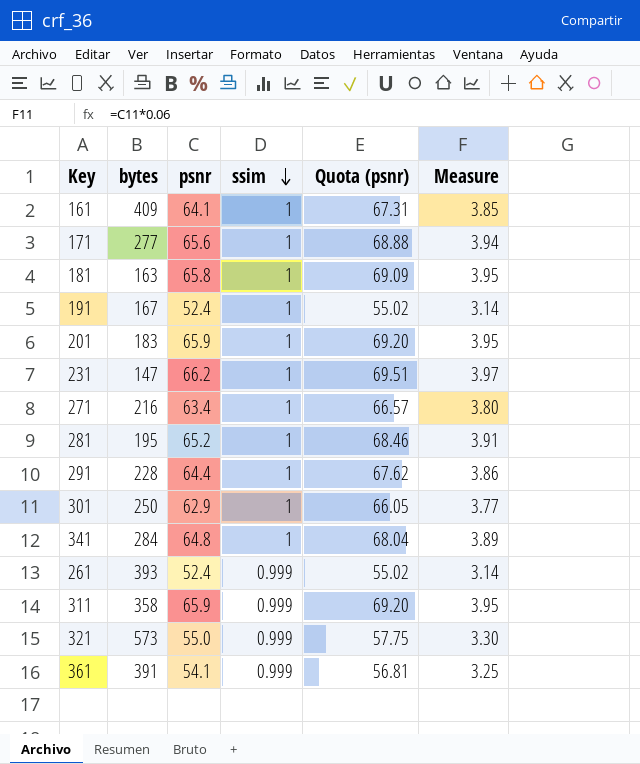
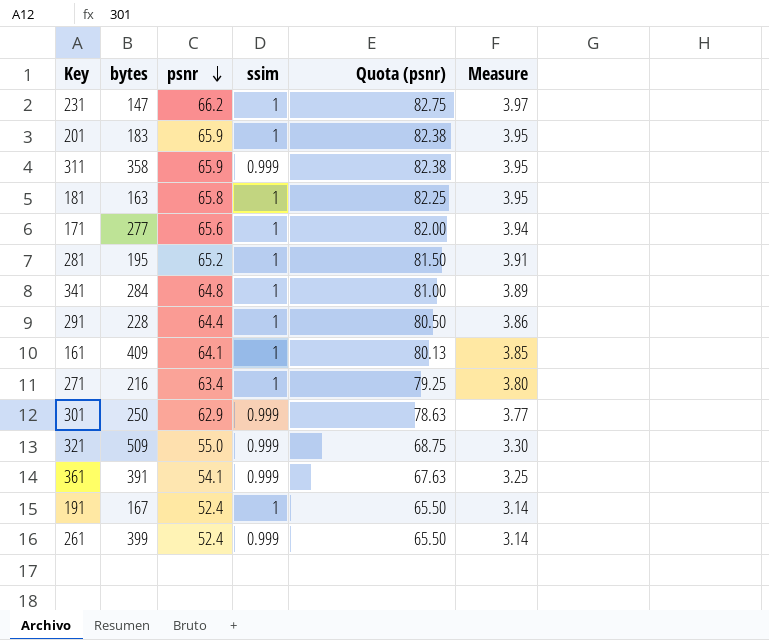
row order: ssim descending -> psnr descending
column Quota (psnr) | formula: [psnr] * 1.05 -> [psnr] * 1.25
301 | ssim: 1 -> 0.999
321 | bytes: 573 -> 509
261 | bytes: 393 -> 399

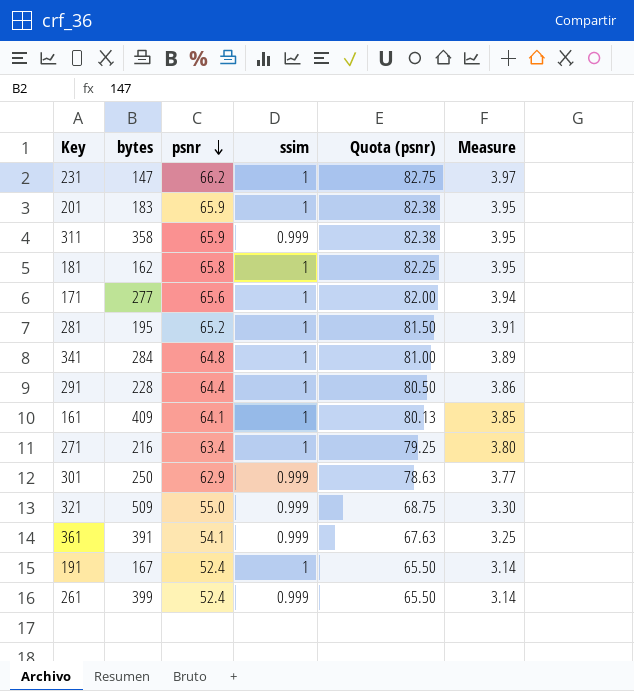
181 | bytes: 163 -> 162

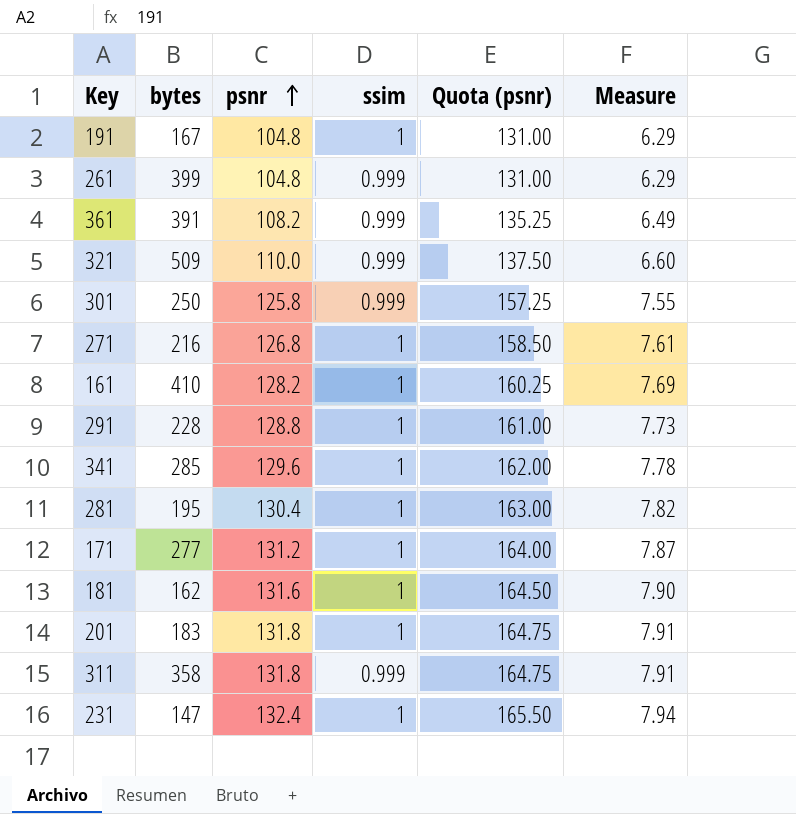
row order: psnr descending -> psnr ascending
191 | psnr: 52.4 -> 104.8
191 | Quota (psnr): 65.50 -> 131.00
191 | Measure: 3.14 -> 6.29
261 | psnr: 52.4 -> 104.8
261 | Quota (psnr): 65.50 -> 131.00
261 | Measure: 3.14 -> 6.29
361 | psnr: 54.1 -> 108.2
361 | Quota (psnr): 67.63 -> 135.25
361 | Measure: 3.25 -> 6.49
321 | psnr: 55.0 -> 110.0
321 | Quota (psnr): 68.75 -> 137.50
321 | Measure: 3.30 -> 6.60
301 | psnr: 62.9 -> 125.8
301 | Quota (psnr): 78.63 -> 157.25
301 | Measure: 3.77 -> 7.55
271 | psnr: 63.4 -> 126.8
271 | Quota (psnr): 79.25 -> 158.50
271 | Measure: 3.80 -> 7.61
161 | bytes: 409 -> 410
161 | psnr: 64.1 -> 128.2
161 | Quota (psnr): 80.13 -> 160.25
161 | Measure: 3.85 -> 7.69
291 | psnr: 64.4 -> 128.8
291 | Quota (psnr): 80.50 -> 161.00
291 | Measure: 3.86 -> 7.73
341 | bytes: 284 -> 285
341 | psnr: 64.8 -> 129.6
341 | Quota (psnr): 81.00 -> 162.00
341 | Measure: 3.89 -> 7.78
281 | psnr: 65.2 -> 130.4
281 | Quota (psnr): 81.50 -> 163.00
281 | Measure: 3.91 -> 7.82
171 | psnr: 65.6 -> 131.2
171 | Quota (psnr): 82.00 -> 164.00
171 | Measure: 3.94 -> 7.87
181 | psnr: 65.8 -> 131.6
181 | Quota (psnr): 82.25 -> 164.50
181 | Measure: 3.95 -> 7.90
201 | psnr: 65.9 -> 131.8
201 | Quota (psnr): 82.38 -> 164.75
201 | Measure: 3.95 -> 7.91
311 | psnr: 65.9 -> 131.8
311 | Quota (psnr): 82.38 -> 164.75
311 | Measure: 3.95 -> 7.91
231 | psnr: 66.2 -> 132.4
231 | Quota (psnr): 82.75 -> 165.50
231 | Measure: 3.97 -> 7.94

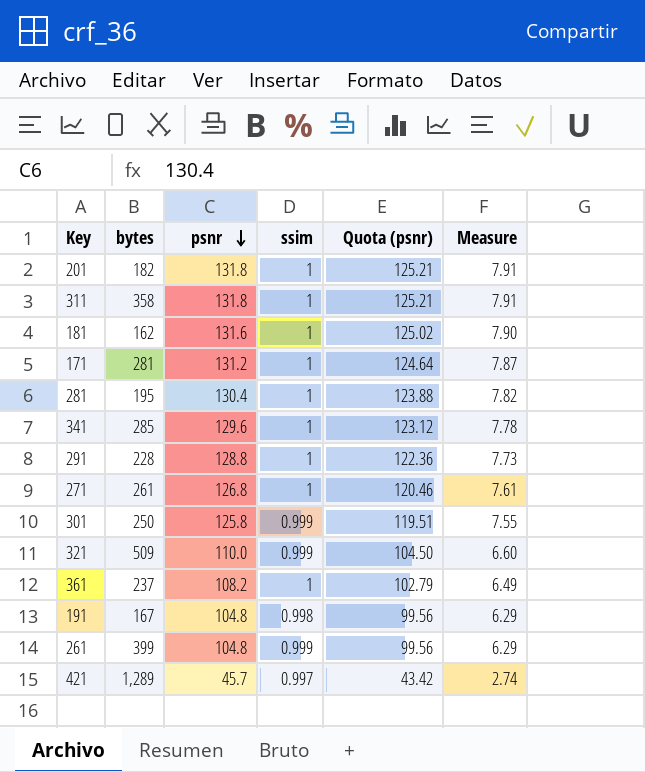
row order: psnr ascending -> psnr descending
column Quota (psnr) | formula: [psnr] * 1.25 -> [psnr] * 0.95
row 161: 410 | 128.2 | 1 | 160.25 | 7.69 -> none
row 231: 147 | 132.4 | 1 | 165.50 | 7.94 -> none
201 | bytes: 183 -> 182
311 | ssim: 0.999 -> 1
171 | bytes: 277 -> 281
271 | bytes: 216 -> 261
361 | bytes: 391 -> 237
361 | ssim: 0.999 -> 1
191 | ssim: 1 -> 0.998
row 421: none -> 1,289 | 45.7 | 0.997 | 43.42 | 2.74

